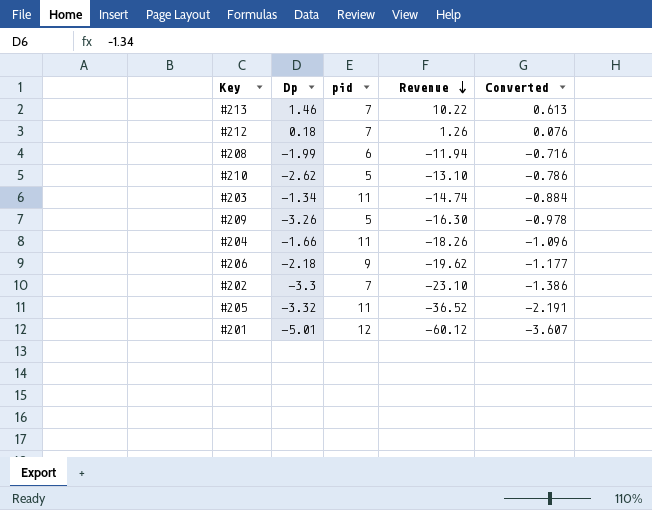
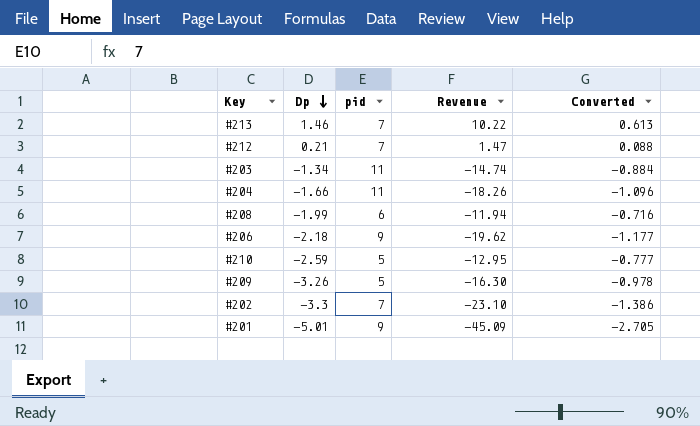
row order: Revenue descending -> Dp descending
row #205: -3.32 | 11 | -36.52 | -2.191 -> none
#212 | Dp: 0.18 -> 0.21
#212 | Revenue: 1.26 -> 1.47
#212 | Converted: 0.076 -> 0.088
#210 | Dp: -2.62 -> -2.59
#210 | Revenue: -13.10 -> -12.95
#210 | Converted: -0.786 -> -0.777
#201 | pid: 12 -> 9
#201 | Revenue: -60.12 -> -45.09
#201 | Converted: -3.607 -> -2.705

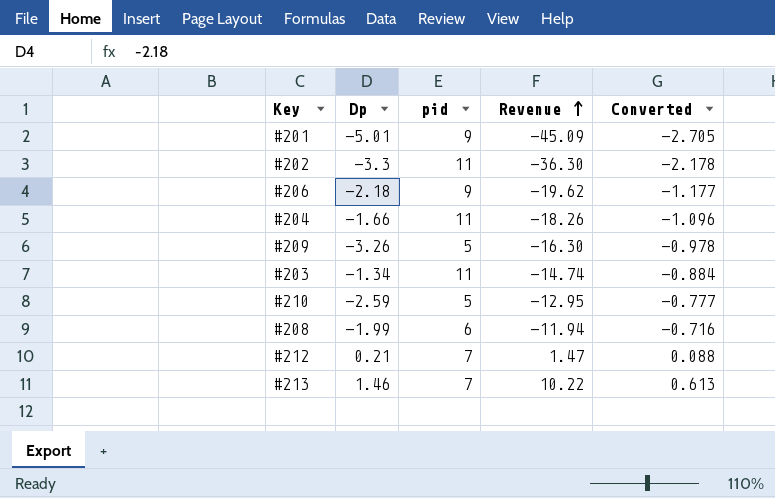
row order: Dp descending -> Revenue ascending
#202 | pid: 7 -> 11
#202 | Revenue: -23.10 -> -36.30
#202 | Converted: -1.386 -> -2.178

